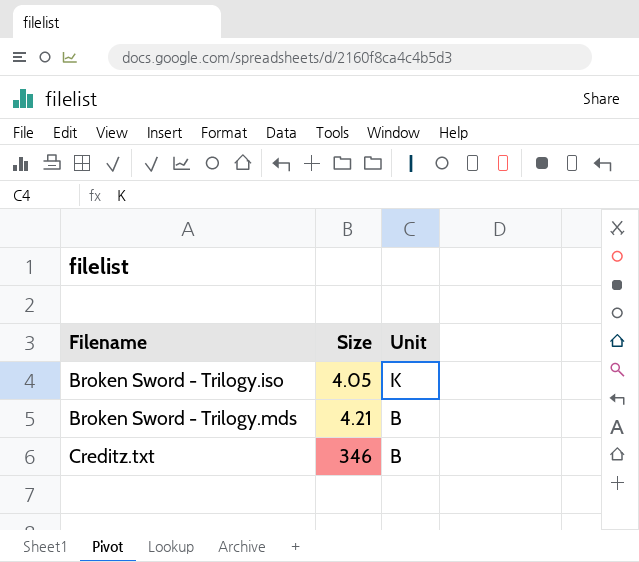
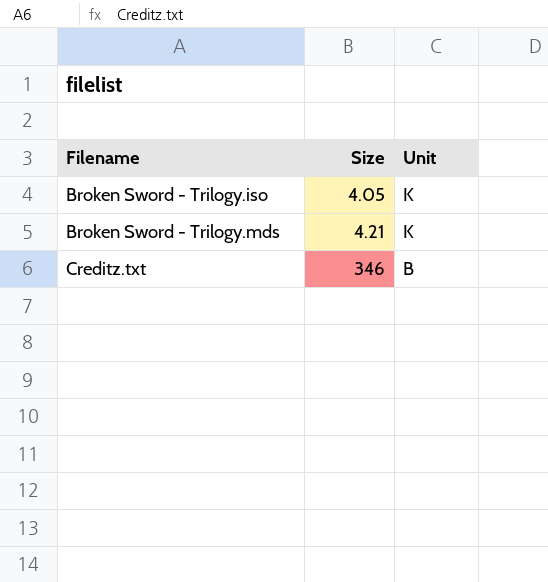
Broken Sword - Trilogy.mds | Unit: B -> K

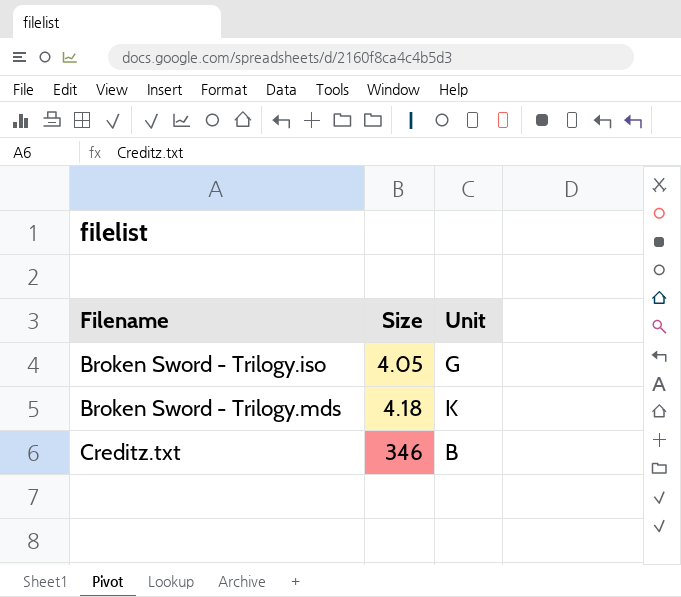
Broken Sword - Trilogy.iso | Unit: K -> G
Broken Sword - Trilogy.mds | Size: 4.21 -> 4.18

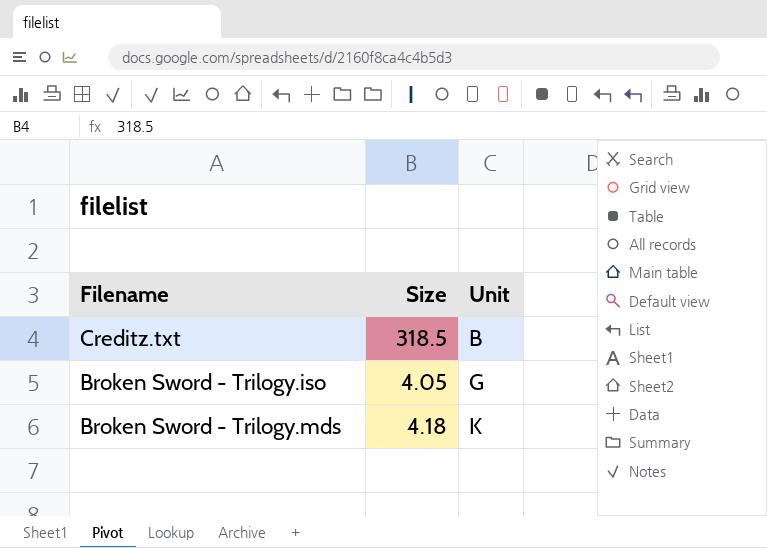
row order: Filename ascending -> Unit ascending
Creditz.txt | Size: 346 -> 318.5

